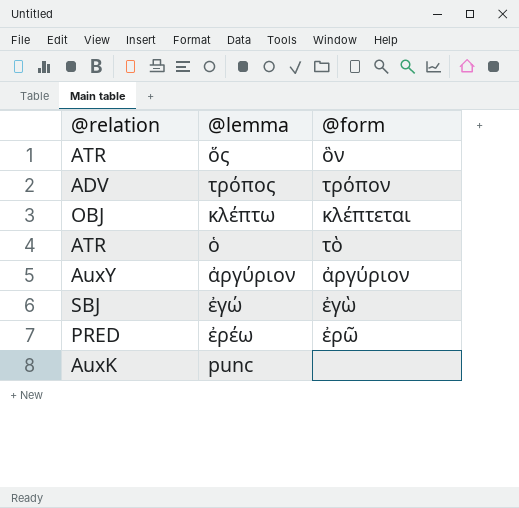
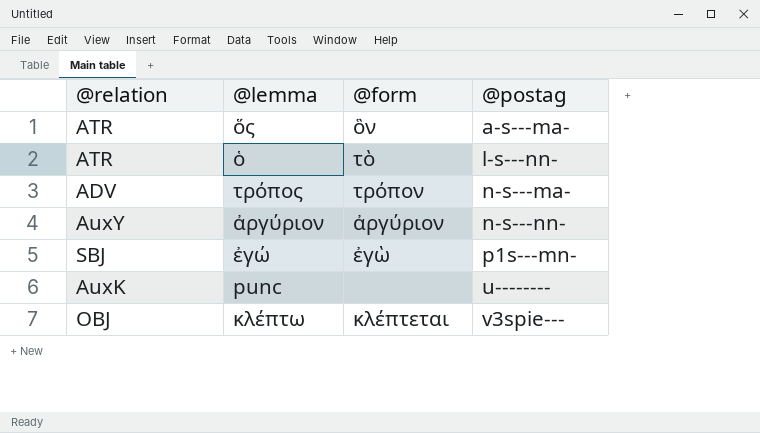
row order: none -> @postag ascending
column @postag | position: none -> 4
row ἐρέω: PRED | ἐρῶ -> none

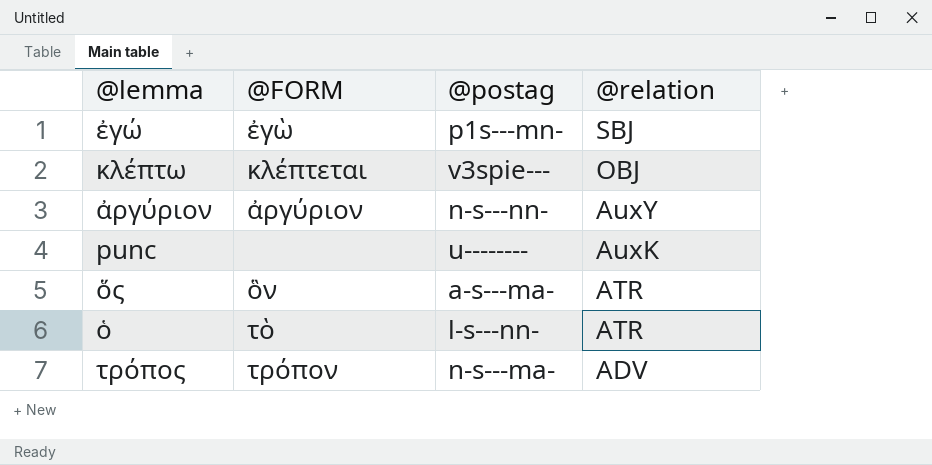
row order: @postag ascending -> @relation descending
column name: @form -> @FORM
column @relation | position: 1 -> 4

